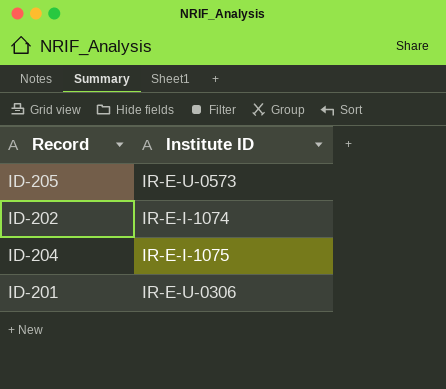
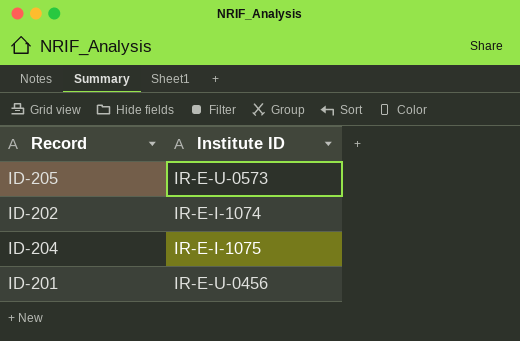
ID-201 | Institute ID: IR-E-U-0306 -> IR-E-U-0456

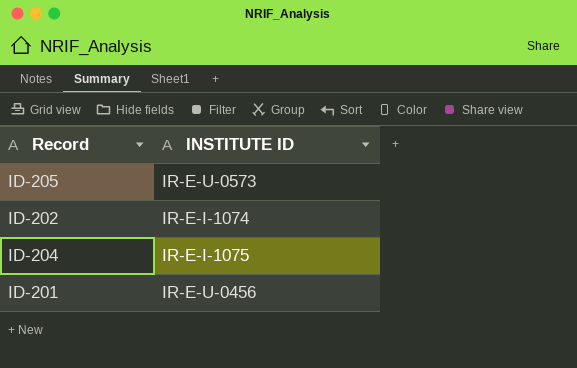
column name: Institute ID -> INSTITUTE ID

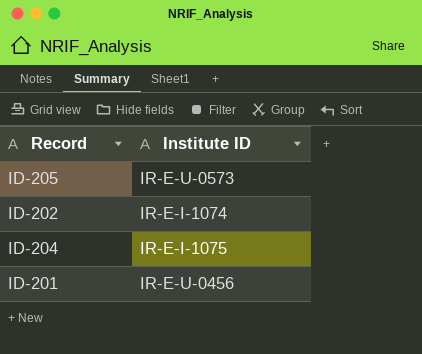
column name: INSTITUTE ID -> Institute ID

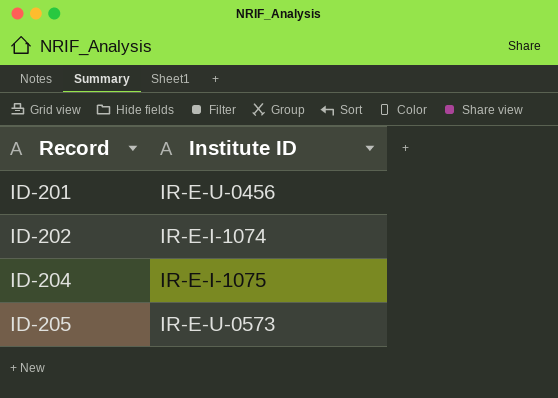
row order: none -> Record ascending

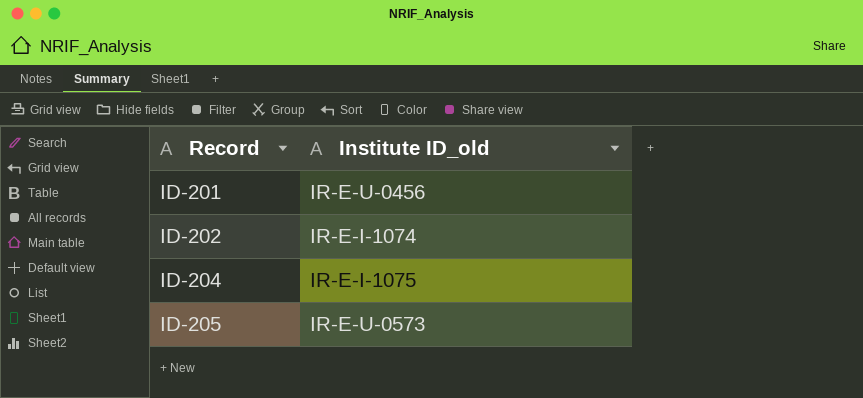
column name: Institute ID -> Institute ID_old

